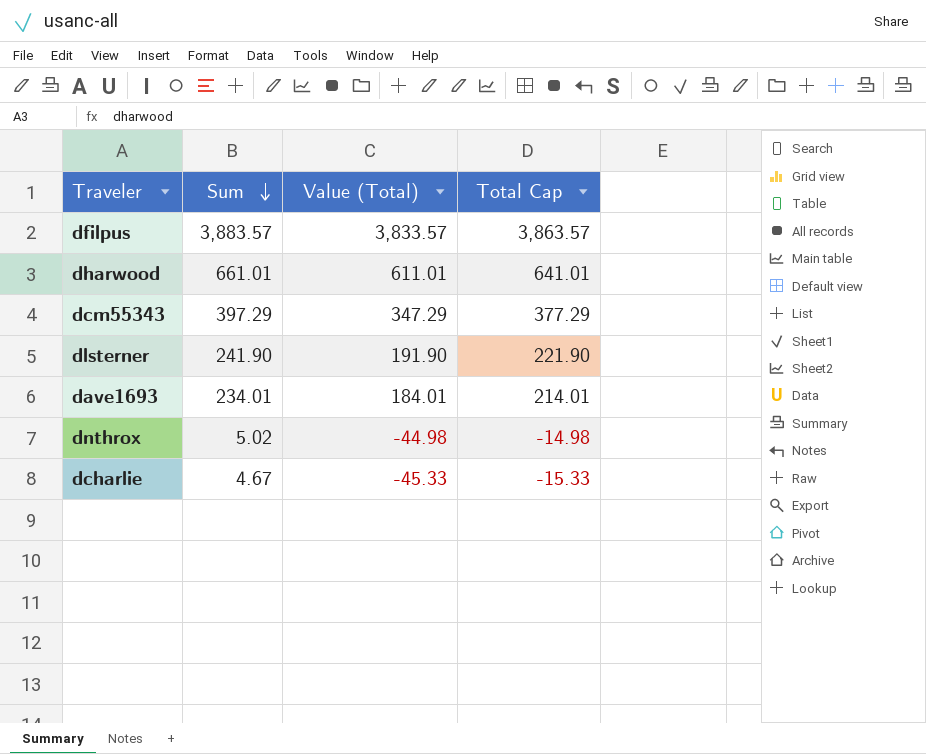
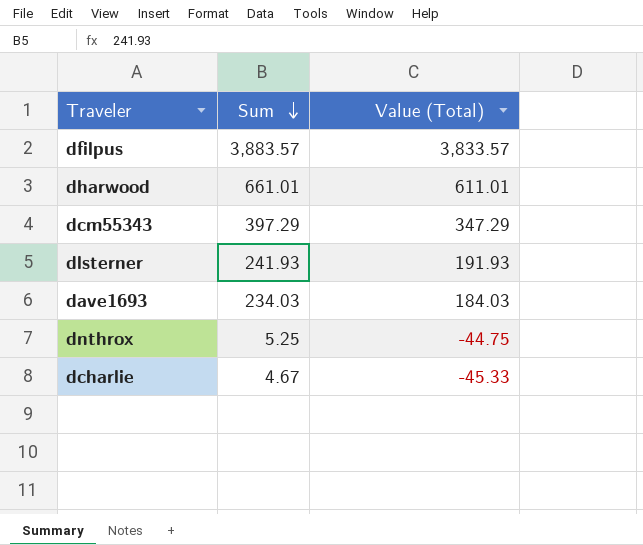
column Total Cap | formula: [Sum] - 20 -> none
dlsterner | Sum: 241.90 -> 241.93
dlsterner | Value (Total): 191.90 -> 191.93
dave1693 | Sum: 234.01 -> 234.03
dave1693 | Value (Total): 184.01 -> 184.03
dnthrox | Sum: 5.02 -> 5.25
dnthrox | Value (Total): -44.98 -> -44.75

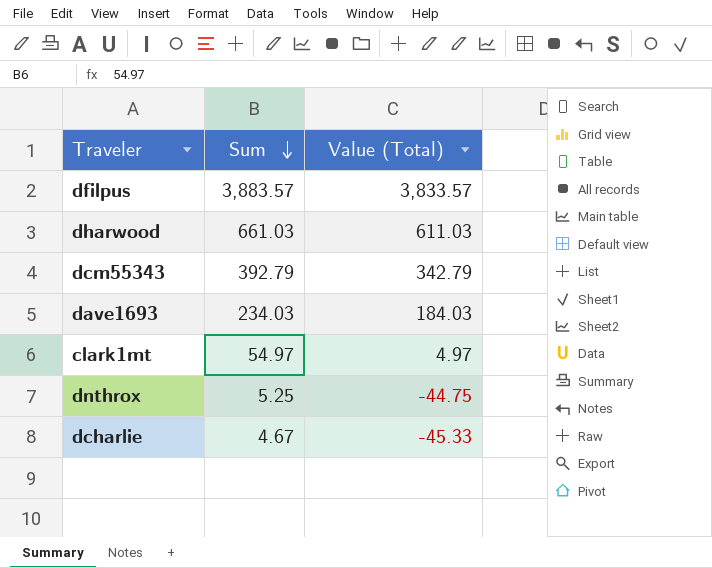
row dlsterner: 241.93 | 191.93 -> none
dharwood | Sum: 661.01 -> 661.03
dharwood | Value (Total): 611.01 -> 611.03
dcm55343 | Sum: 397.29 -> 392.79
dcm55343 | Value (Total): 347.29 -> 342.79
row clark1mt: none -> 54.97 | 4.97

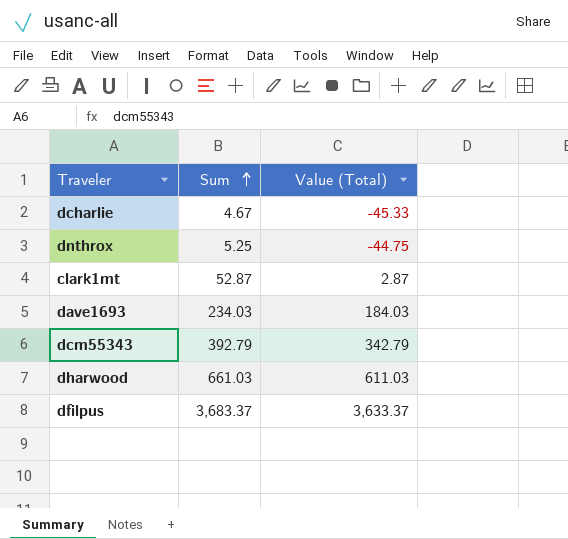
row order: Sum descending -> Sum ascending
clark1mt | Sum: 54.97 -> 52.87
clark1mt | Value (Total): 4.97 -> 2.87
dfilpus | Sum: 3,883.57 -> 3,683.37
dfilpus | Value (Total): 3,833.57 -> 3,633.37

